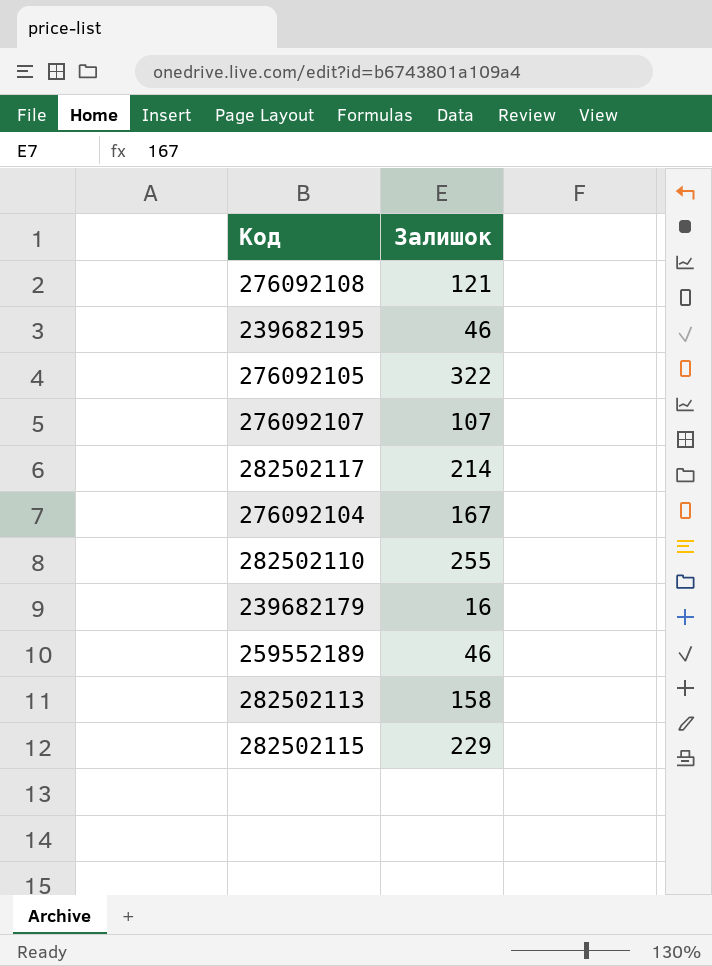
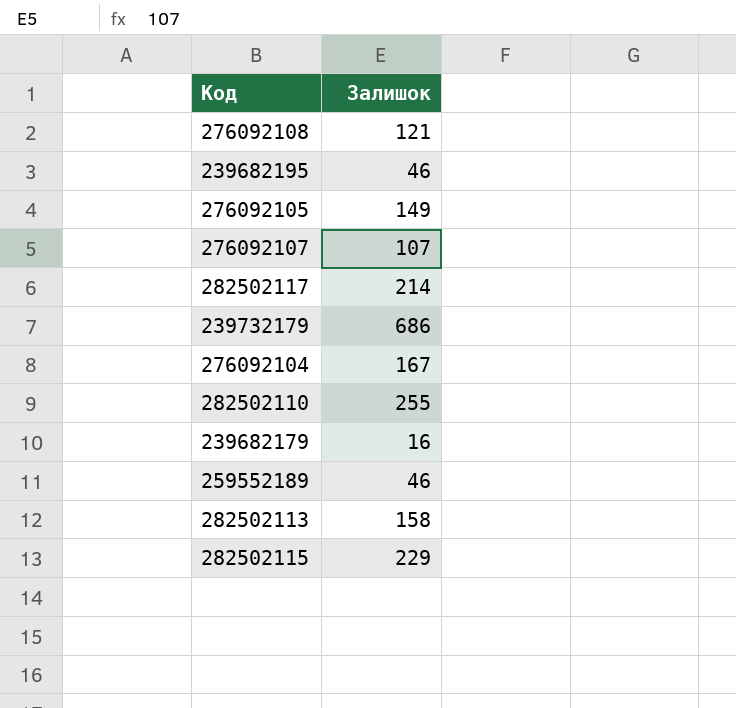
276092105 | Залишок: 322 -> 149
row 239732179: none -> 686

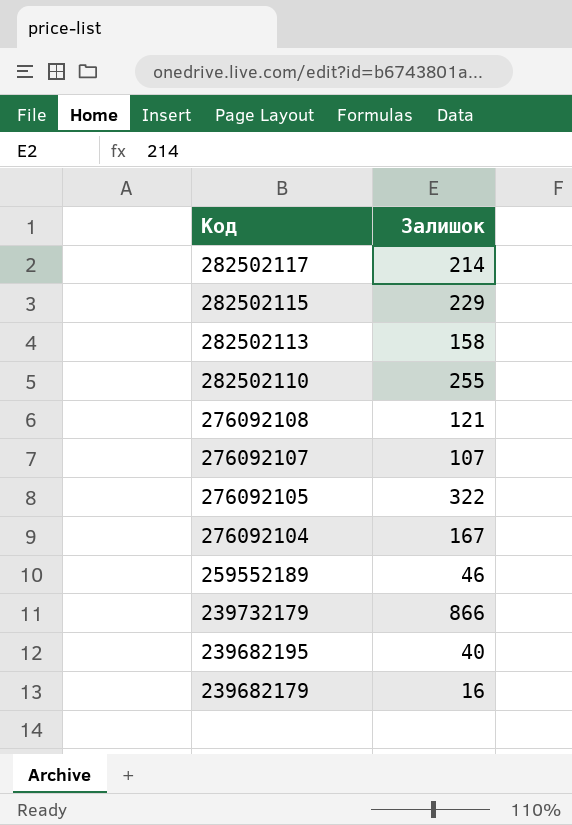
row order: none -> Код descending
276092105 | Залишок: 149 -> 322
239732179 | Залишок: 686 -> 866
239682195 | Залишок: 46 -> 40

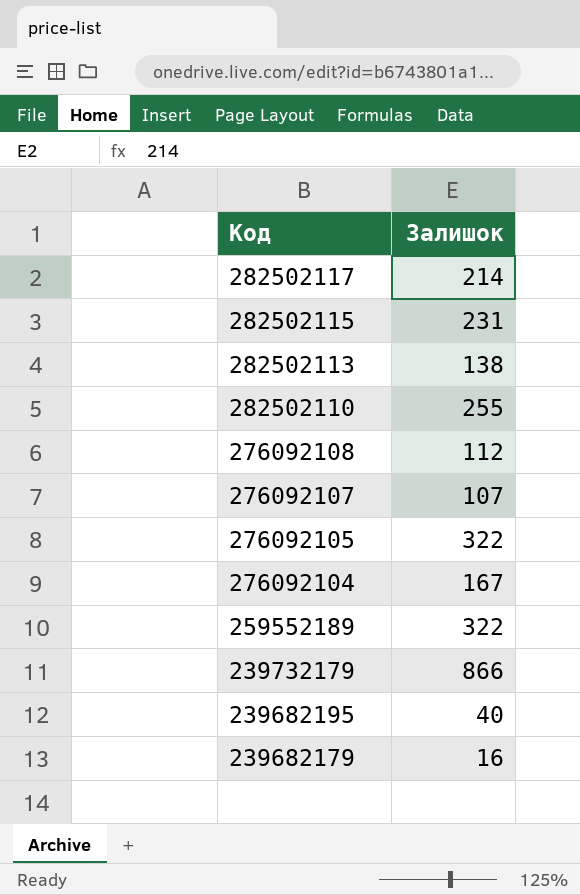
282502115 | Залишок: 229 -> 231
282502113 | Залишок: 158 -> 138
276092108 | Залишок: 121 -> 112
259552189 | Залишок: 46 -> 322

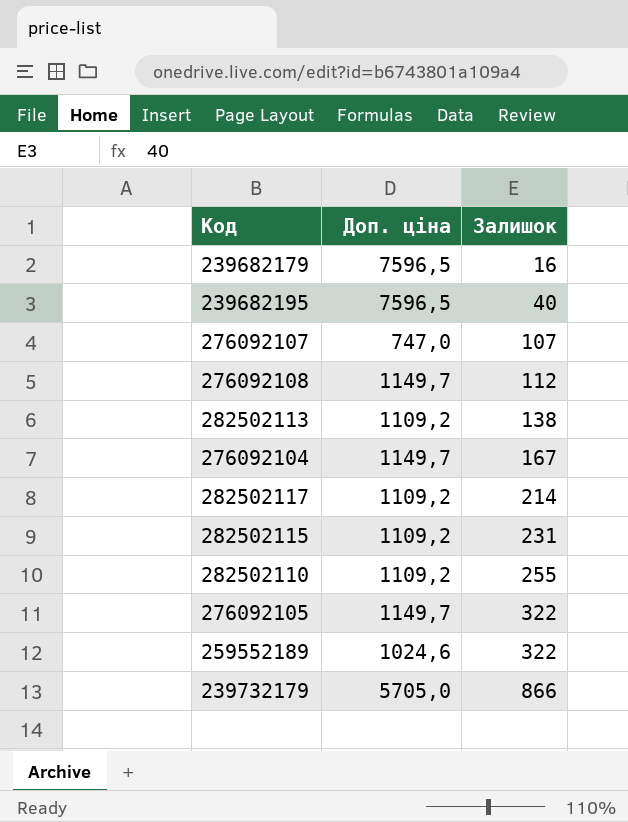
row order: Код descending -> Залишок ascending
column Доп. ціна | position: none -> 2

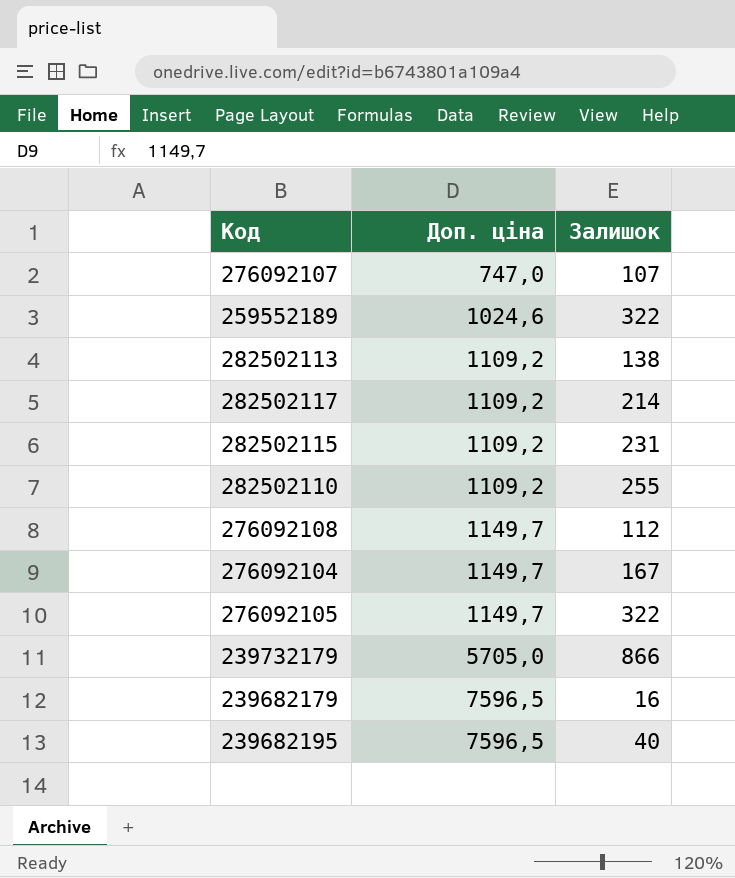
row order: Залишок ascending -> Доп. ціна ascending

